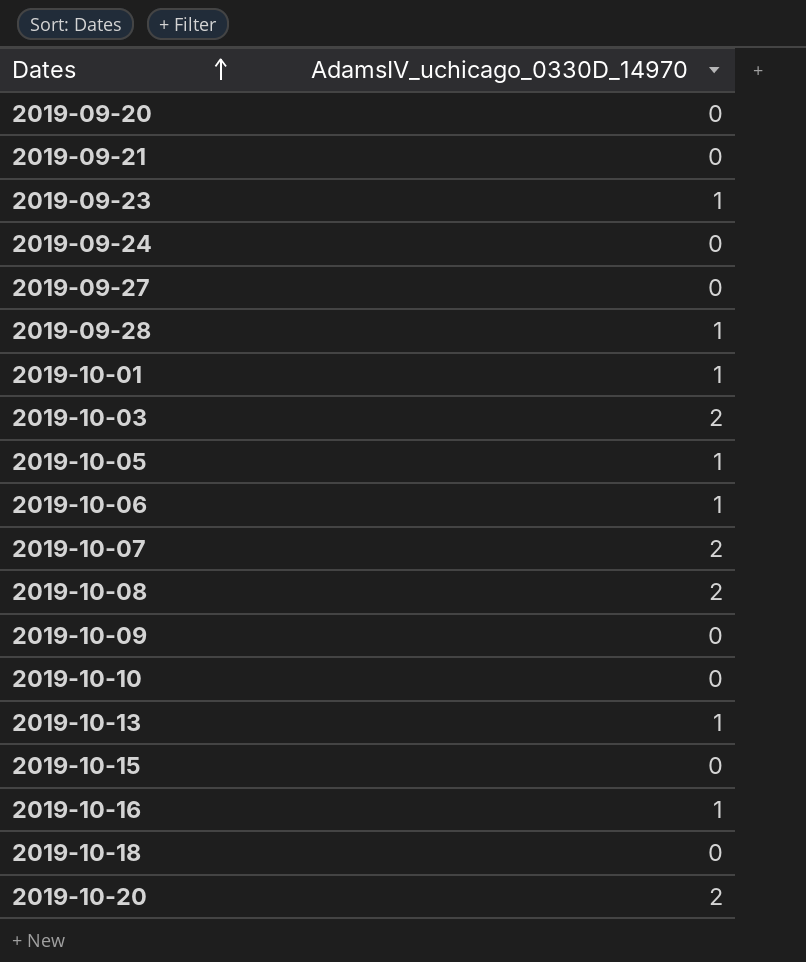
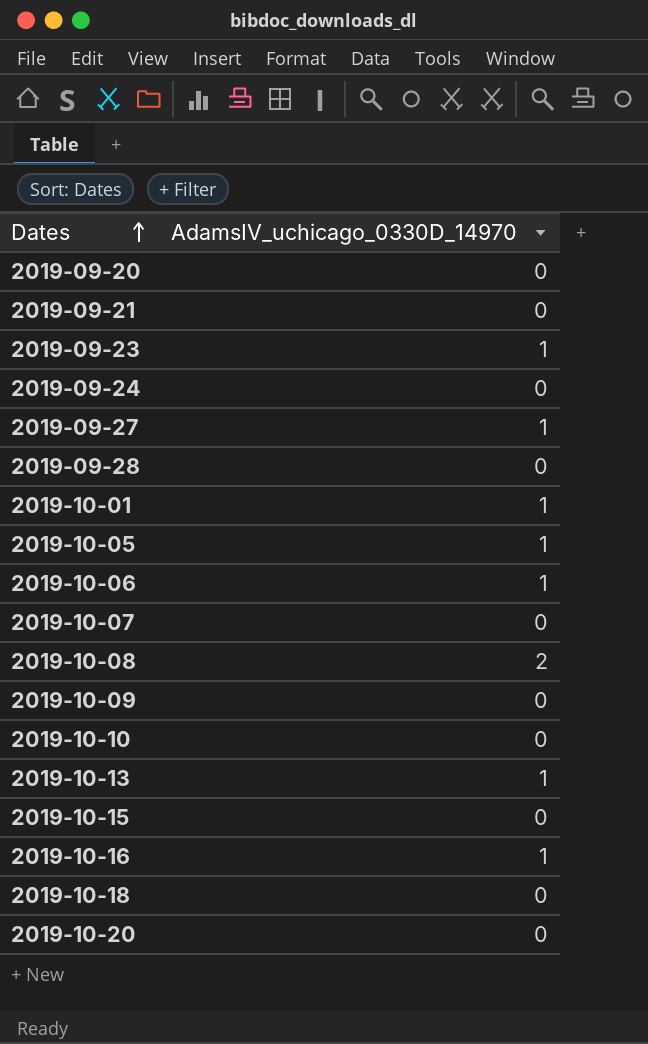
row 2019-10-03: 2 -> none
2019-09-27 | AdamsIV_uchicago_0330D_14970: 0 -> 1
2019-09-28 | AdamsIV_uchicago_0330D_14970: 1 -> 0
2019-10-07 | AdamsIV_uchicago_0330D_14970: 2 -> 0
2019-10-20 | AdamsIV_uchicago_0330D_14970: 2 -> 0

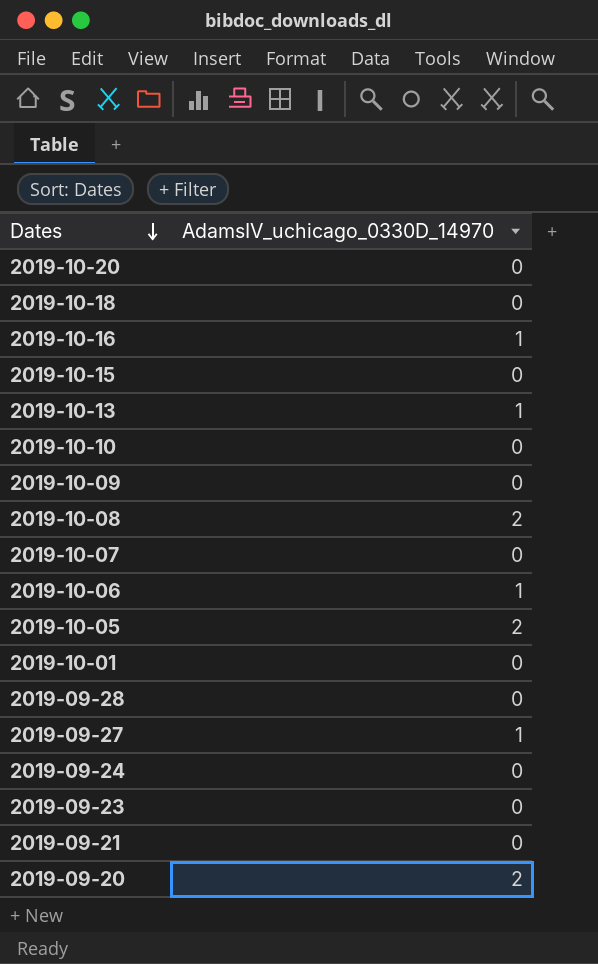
row order: Dates ascending -> Dates descending
2019-10-05 | AdamsIV_uchicago_0330D_14970: 1 -> 2
2019-10-01 | AdamsIV_uchicago_0330D_14970: 1 -> 0
2019-09-23 | AdamsIV_uchicago_0330D_14970: 1 -> 0
2019-09-20 | AdamsIV_uchicago_0330D_14970: 0 -> 2

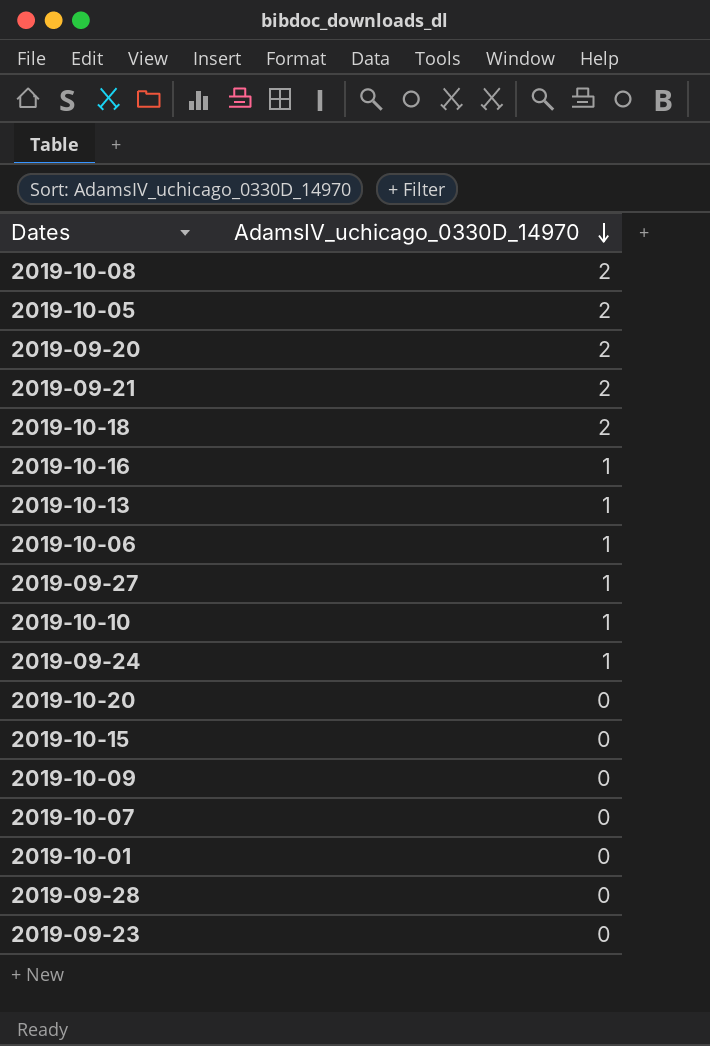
row order: Dates descending -> AdamsIV_uchicago_0330D_14970 descending
2019-09-21 | AdamsIV_uchicago_0330D_14970: 0 -> 2
2019-10-18 | AdamsIV_uchicago_0330D_14970: 0 -> 2
2019-10-10 | AdamsIV_uchicago_0330D_14970: 0 -> 1
2019-09-24 | AdamsIV_uchicago_0330D_14970: 0 -> 1

